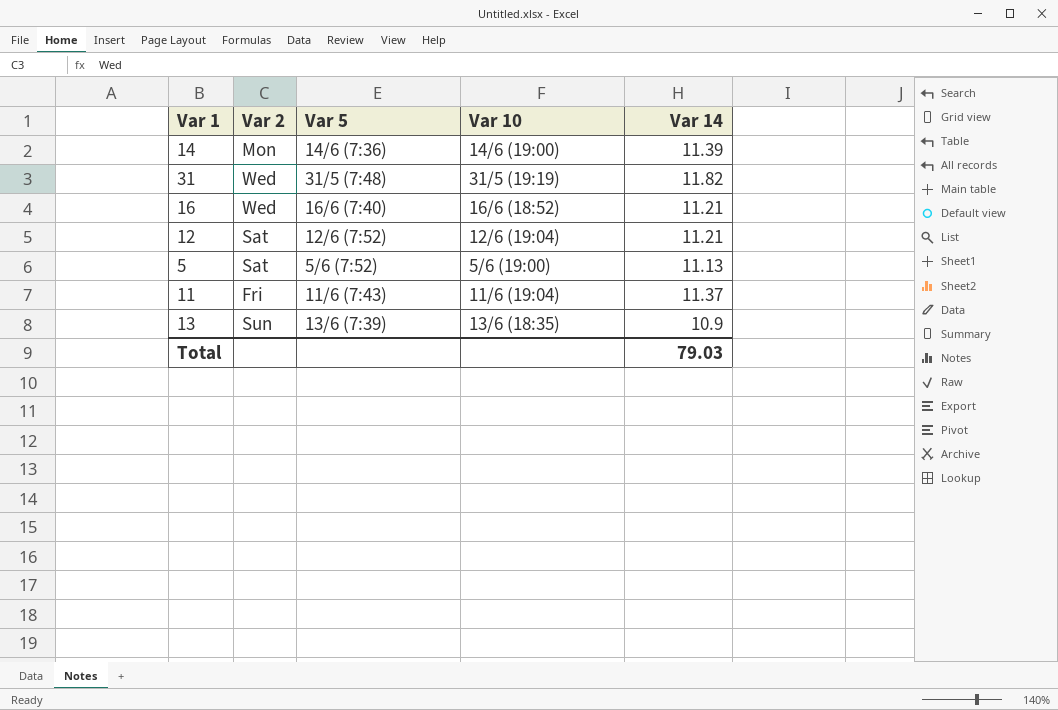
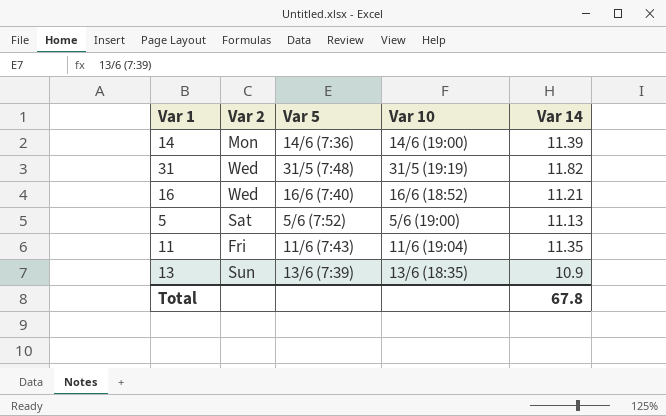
row 12: Sat | 12/6 (7:52) | 12/6 (19:04) | 11.21 -> none
11 | Var 14: 11.37 -> 11.35
Total | Var 14: 79.03 -> 67.8

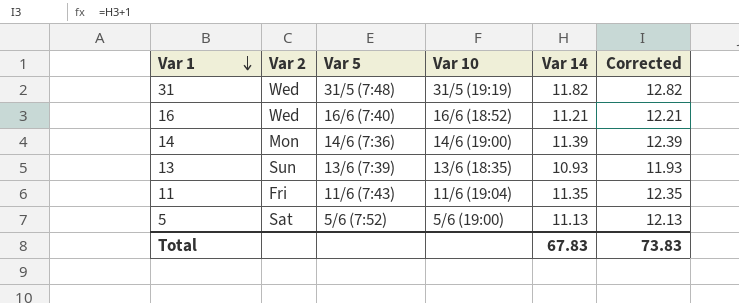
row order: none -> Var 1 descending
column Corrected | formula: none -> [Var 14] + 1
13 | Var 14: 10.9 -> 10.93
Total | Var 14: 67.8 -> 67.83

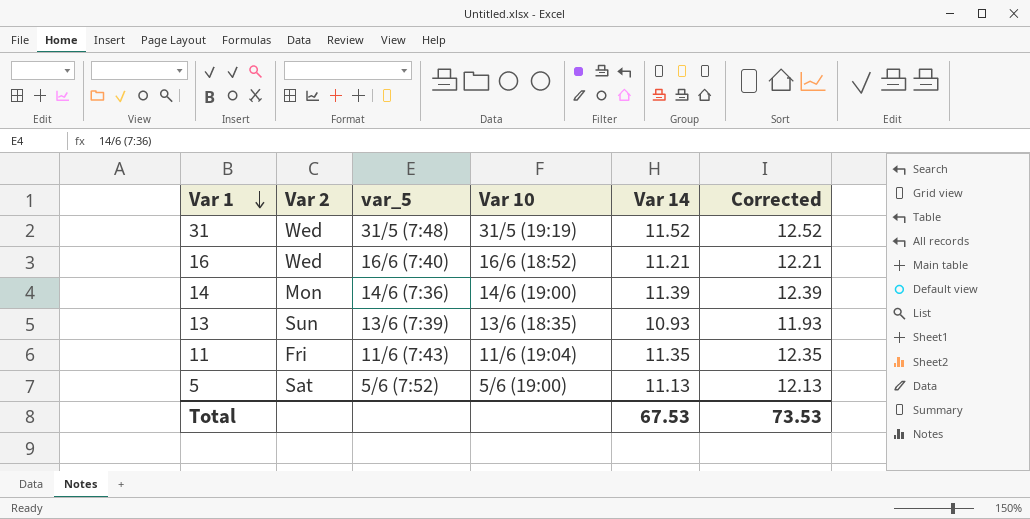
column name: Var 5 -> var_5
31 | Var 14: 11.82 -> 11.52
31 | Corrected: 12.82 -> 12.52
Total | Var 14: 67.83 -> 67.53
Total | Corrected: 73.83 -> 73.53

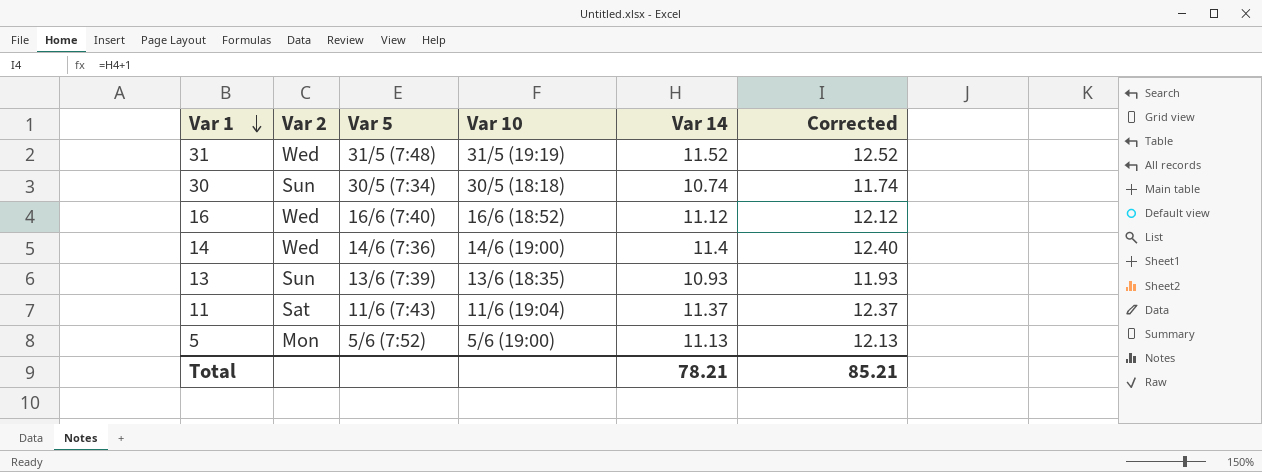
column name: var_5 -> Var 5
row 30: none -> Sun | 30/5 (7:34) | 30/5 (18:18) | 10.74 | 11.74
16 | Var 14: 11.21 -> 11.12
16 | Corrected: 12.21 -> 12.12
14 | Var 2: Mon -> Wed
14 | Var 14: 11.39 -> 11.4
14 | Corrected: 12.39 -> 12.40
11 | Var 2: Fri -> Sat
11 | Var 14: 11.35 -> 11.37
11 | Corrected: 12.35 -> 12.37
5 | Var 2: Sat -> Mon
Total | Var 14: 67.53 -> 78.21
Total | Corrected: 73.53 -> 85.21

